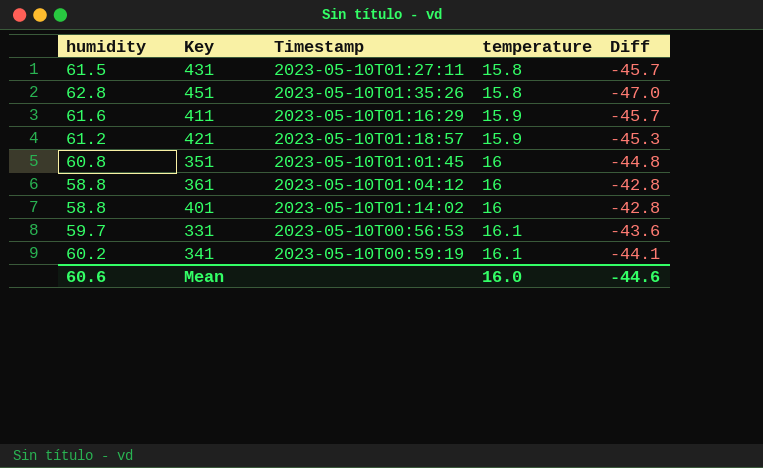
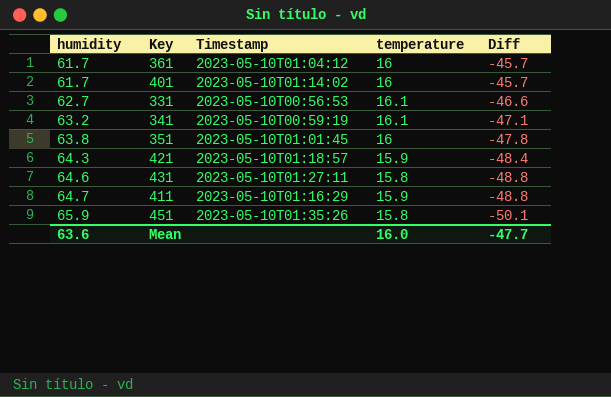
row order: temperature ascending -> humidity ascending
361 | humidity: 58.8 -> 61.7
361 | Diff: -42.8 -> -45.7
401 | humidity: 58.8 -> 61.7
401 | Diff: -42.8 -> -45.7
331 | humidity: 59.7 -> 62.7
331 | Diff: -43.6 -> -46.6
341 | humidity: 60.2 -> 63.2
341 | Diff: -44.1 -> -47.1
351 | humidity: 60.8 -> 63.8
351 | Diff: -44.8 -> -47.8
421 | humidity: 61.2 -> 64.3
421 | Diff: -45.3 -> -48.4
431 | humidity: 61.5 -> 64.6
431 | Diff: -45.7 -> -48.8
411 | humidity: 61.6 -> 64.7
411 | Diff: -45.7 -> -48.8
451 | humidity: 62.8 -> 65.9
451 | Diff: -47.0 -> -50.1
Mean | humidity: 60.6 -> 63.6
Mean | Diff: -44.6 -> -47.7

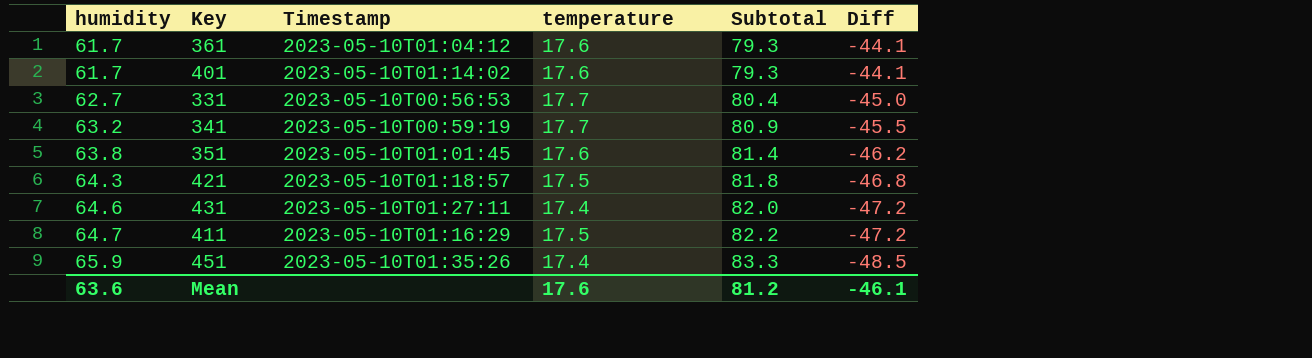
column Subtotal | formula: none -> [humidity] + [temperature]
361 | temperature: 16 -> 17.6
361 | Diff: -45.7 -> -44.1
401 | temperature: 16 -> 17.6
401 | Diff: -45.7 -> -44.1
331 | temperature: 16.1 -> 17.7
331 | Diff: -46.6 -> -45.0
341 | temperature: 16.1 -> 17.7
341 | Diff: -47.1 -> -45.5
351 | temperature: 16 -> 17.6
351 | Diff: -47.8 -> -46.2
421 | temperature: 15.9 -> 17.5
421 | Diff: -48.4 -> -46.8
431 | temperature: 15.8 -> 17.4
431 | Diff: -48.8 -> -47.2
411 | temperature: 15.9 -> 17.5
411 | Diff: -48.8 -> -47.2
451 | temperature: 15.8 -> 17.4
451 | Diff: -50.1 -> -48.5
Mean | temperature: 16.0 -> 17.6
Mean | Diff: -47.7 -> -46.1

